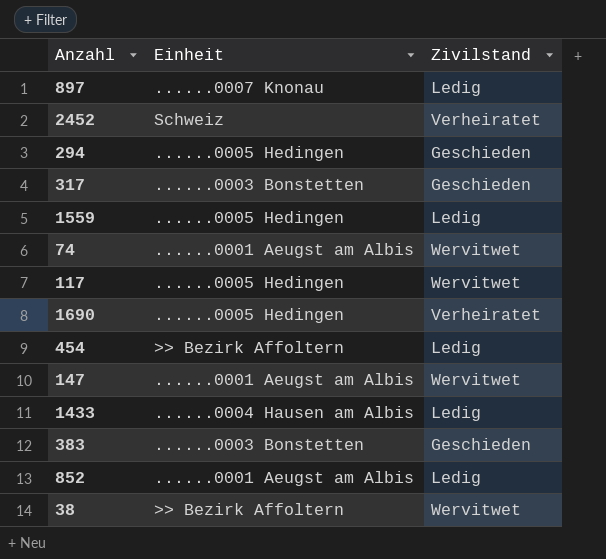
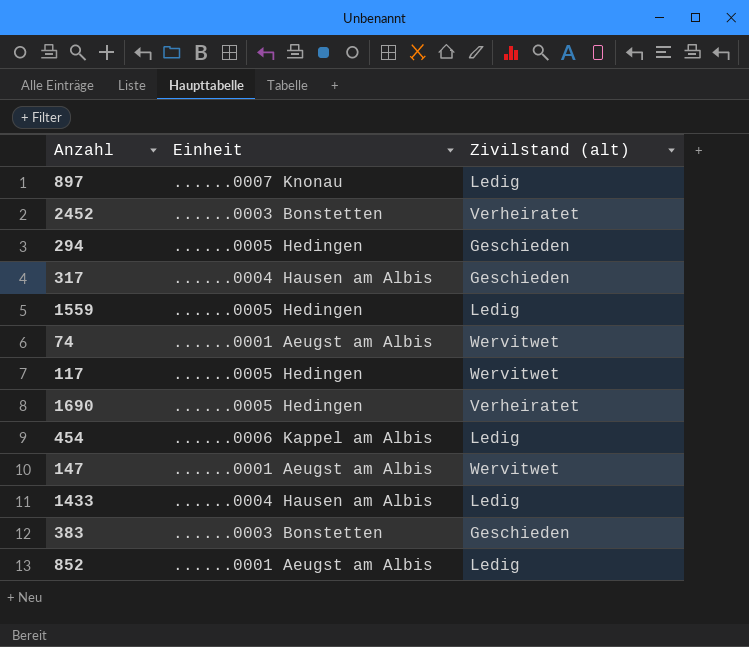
column name: Zivilstand -> Zivilstand (alt)
row 38: >> Bezirk Affoltern | Wervitwet -> none
2452 | Einheit: Schweiz -> ......0003 Bonstetten
317 | Einheit: ......0003 Bonstetten -> ......0004 Hausen am Albis
454 | Einheit: >> Bezirk Affoltern -> ......0006 Kappel am Albis

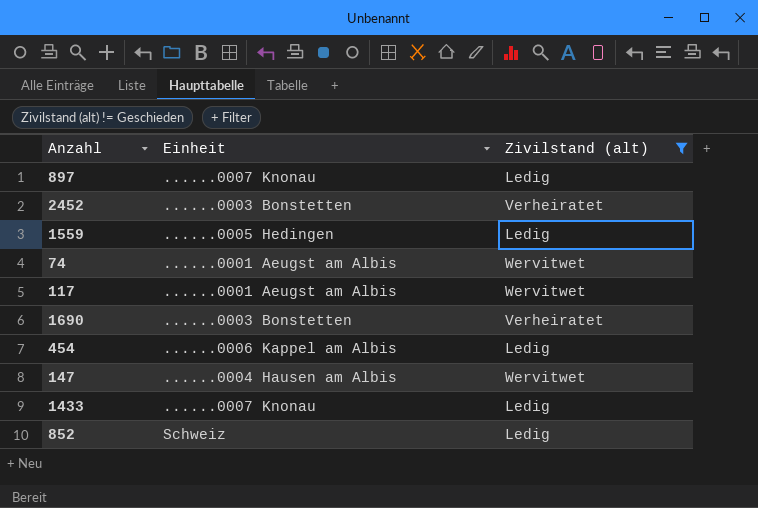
filter: none -> Zivilstand (alt) != Geschieden
117 | Einheit: ......0005 Hedingen -> ......0001 Aeugst am Albis
1690 | Einheit: ......0005 Hedingen -> ......0003 Bonstetten
147 | Einheit: ......0001 Aeugst am Albis -> ......0004 Hausen am Albis
1433 | Einheit: ......0004 Hausen am Albis -> ......0007 Knonau
852 | Einheit: ......0001 Aeugst am Albis -> Schweiz

